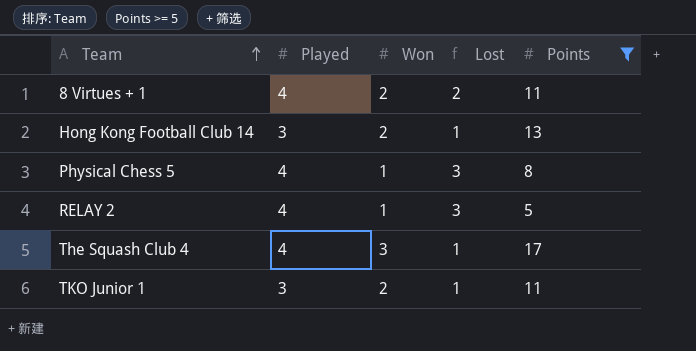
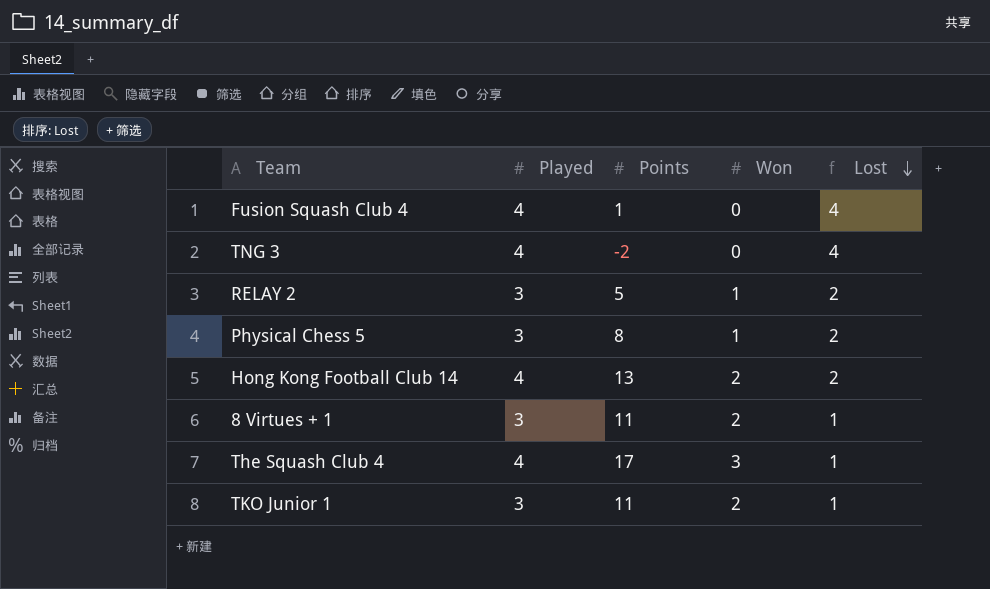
filter: Points >= 5 -> none
row order: Team ascending -> Lost descending
column Points | position: 5 -> 3
RELAY 2 | Played: 4 -> 3
RELAY 2 | Lost: 3 -> 2
Physical Chess 5 | Played: 4 -> 3
Physical Chess 5 | Lost: 3 -> 2
Hong Kong Football Club 14 | Played: 3 -> 4
Hong Kong Football Club 14 | Lost: 1 -> 2
8 Virtues + 1 | Played: 4 -> 3
8 Virtues + 1 | Lost: 2 -> 1

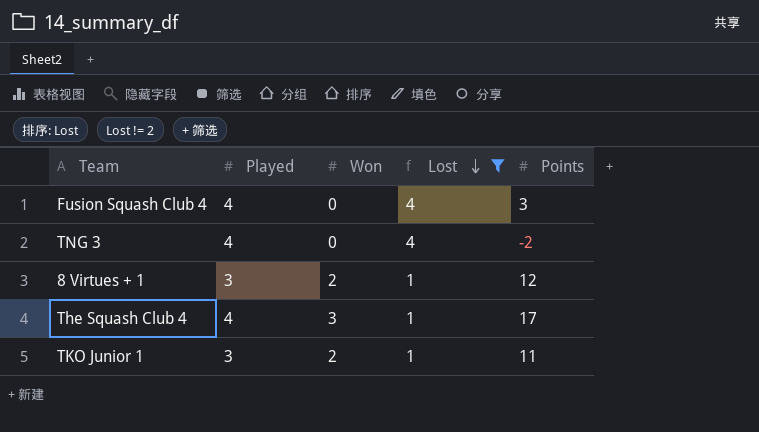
filter: none -> Lost != 2
column Points | position: 3 -> 5
Fusion Squash Club 4 | Points: 1 -> 3
8 Virtues + 1 | Points: 11 -> 12

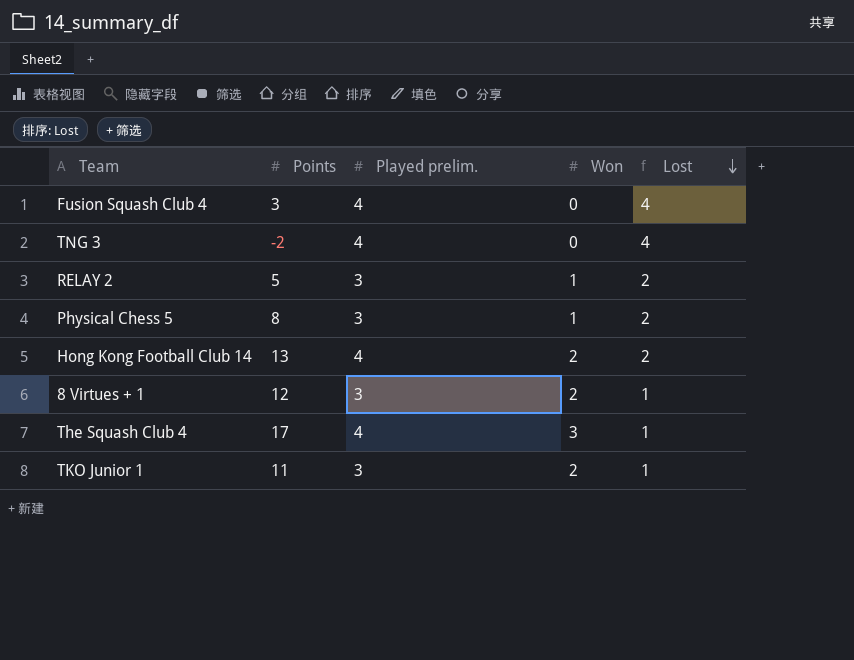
filter: Lost != 2 -> none
column Points | position: 5 -> 2
column name: Played -> Played prelim.

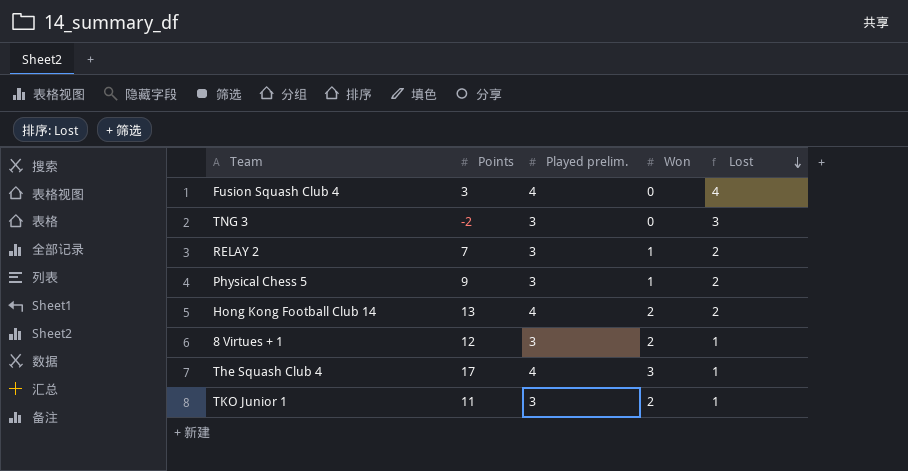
TNG 3 | Played prelim.: 4 -> 3
TNG 3 | Lost: 4 -> 3
RELAY 2 | Points: 5 -> 7
Physical Chess 5 | Points: 8 -> 9

